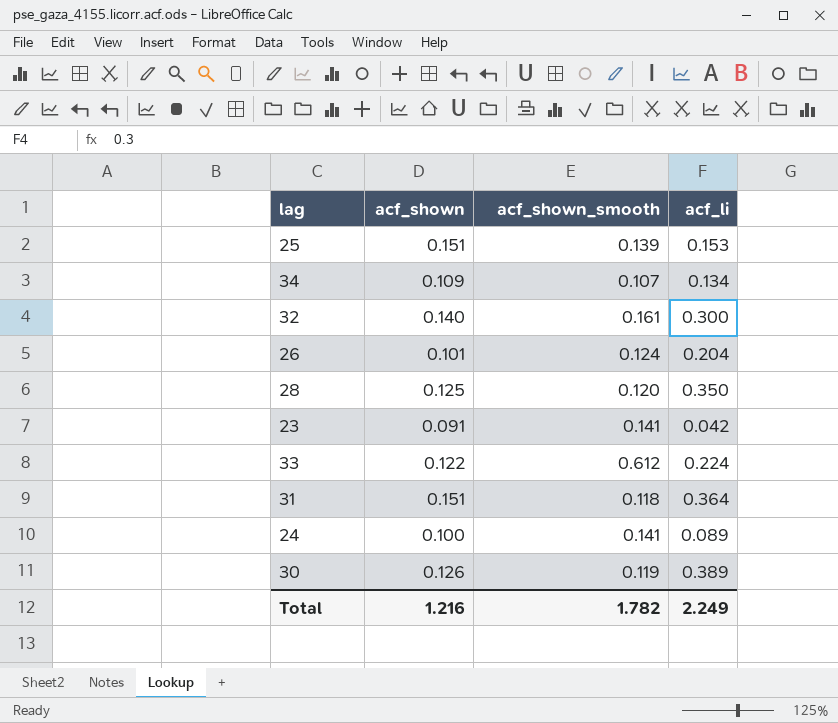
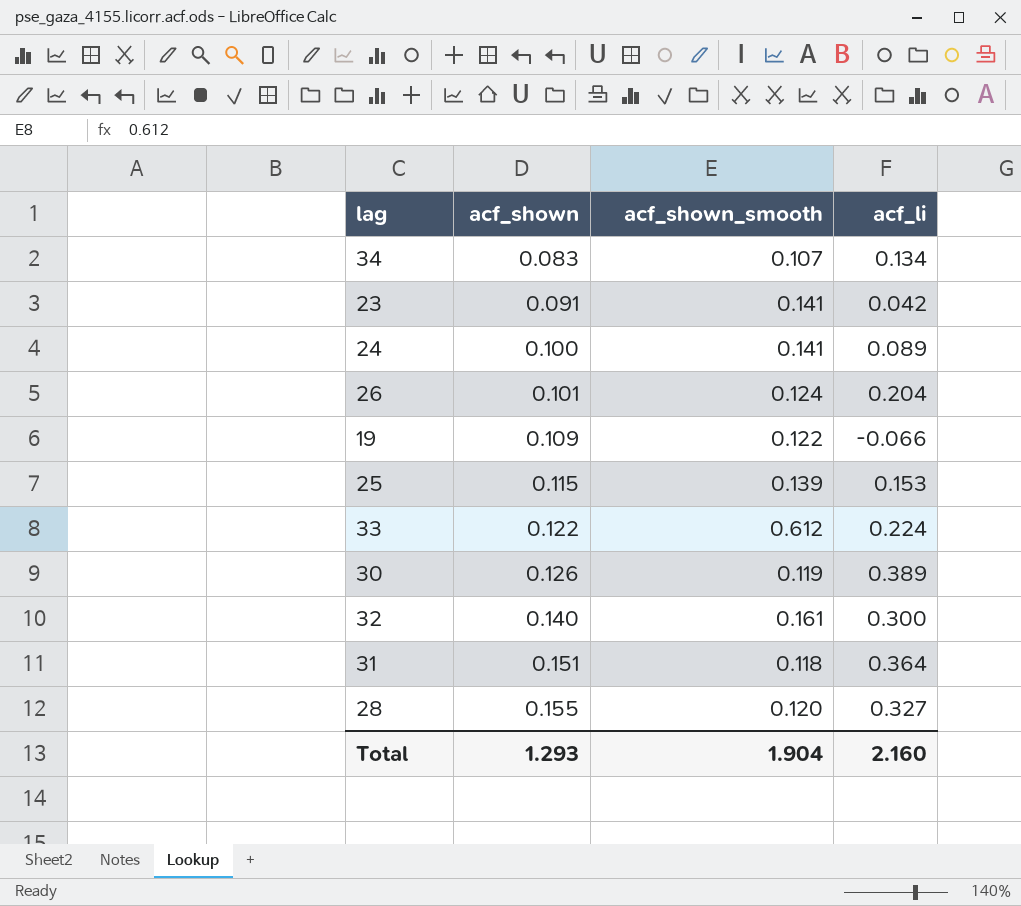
row order: none -> acf_shown ascending
34 | acf_shown: 0.109 -> 0.083
row 19: none -> 0.109 | 0.122 | -0.066
25 | acf_shown: 0.151 -> 0.115
28 | acf_shown: 0.125 -> 0.155
28 | acf_li: 0.350 -> 0.327
Total | acf_shown: 1.216 -> 1.293
Total | acf_shown_smooth: 1.782 -> 1.904
Total | acf_li: 2.249 -> 2.160

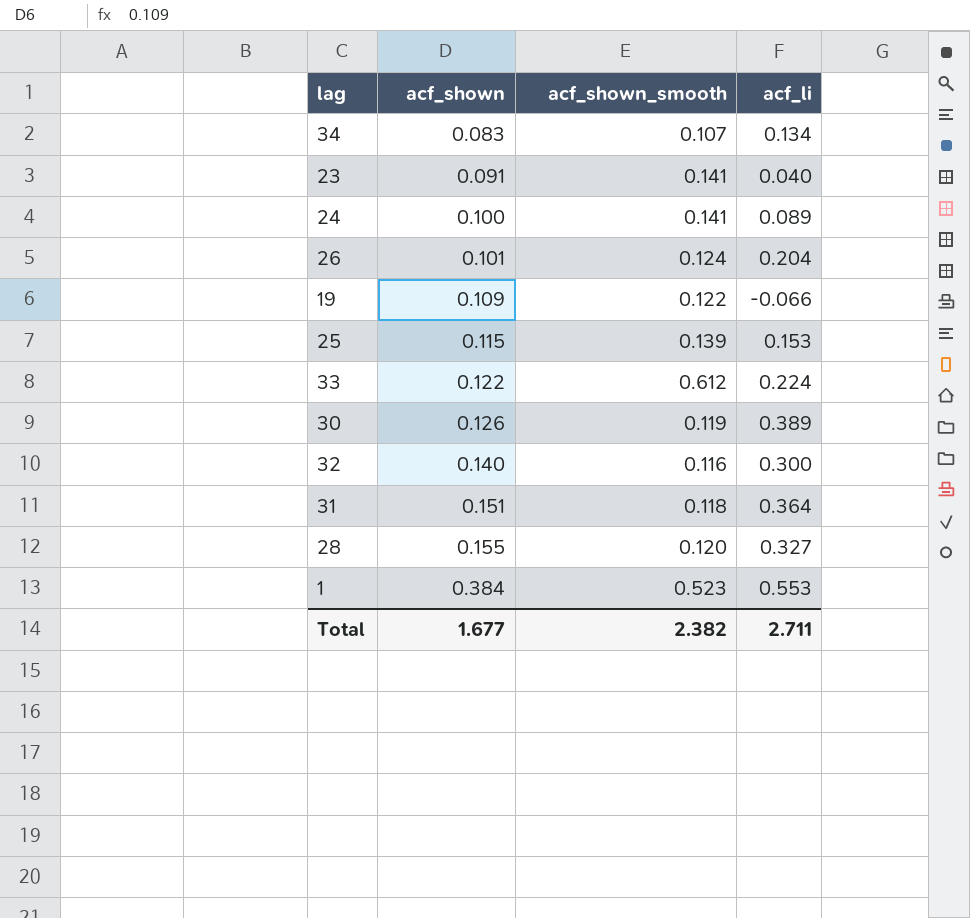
23 | acf_li: 0.042 -> 0.040
32 | acf_shown_smooth: 0.161 -> 0.116
row 1: none -> 0.384 | 0.523 | 0.553
Total | acf_shown: 1.293 -> 1.677
Total | acf_shown_smooth: 1.904 -> 2.382
Total | acf_li: 2.160 -> 2.711

